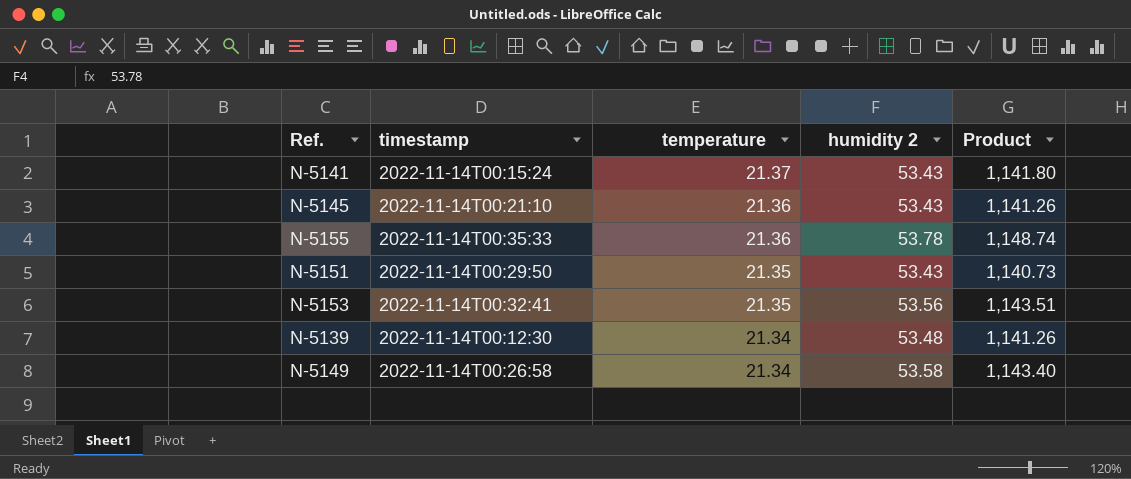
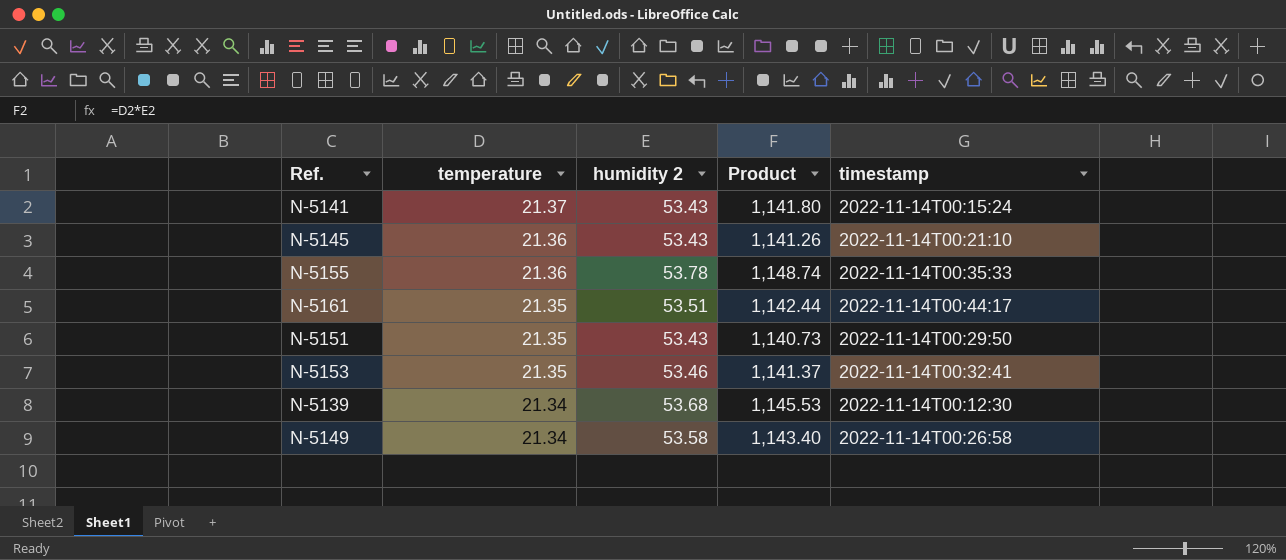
column timestamp | position: 2 -> 5
row N-5161: none -> 21.35 | 53.51 | 1,142.44 | 2022-11-14T00:44:17
N-5153 | humidity 2: 53.56 -> 53.46
N-5153 | Product: 1,143.51 -> 1,141.37
N-5139 | humidity 2: 53.48 -> 53.68
N-5139 | Product: 1,141.26 -> 1,145.53

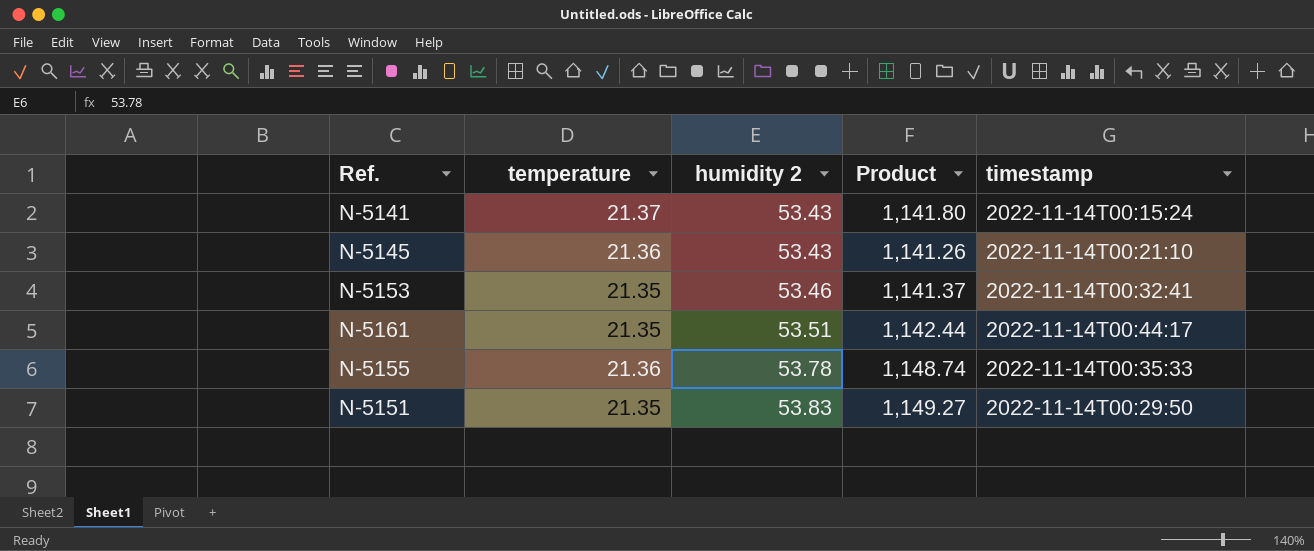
row order: temperature descending -> humidity 2 ascending
row N-5139: 21.34 | 53.68 | 1,145.53 | 2022-11-14T00:12:30 -> none
row N-5149: 21.34 | 53.58 | 1,143.40 | 2022-11-14T00:26:58 -> none
N-5151 | humidity 2: 53.43 -> 53.83
N-5151 | Product: 1,140.73 -> 1,149.27

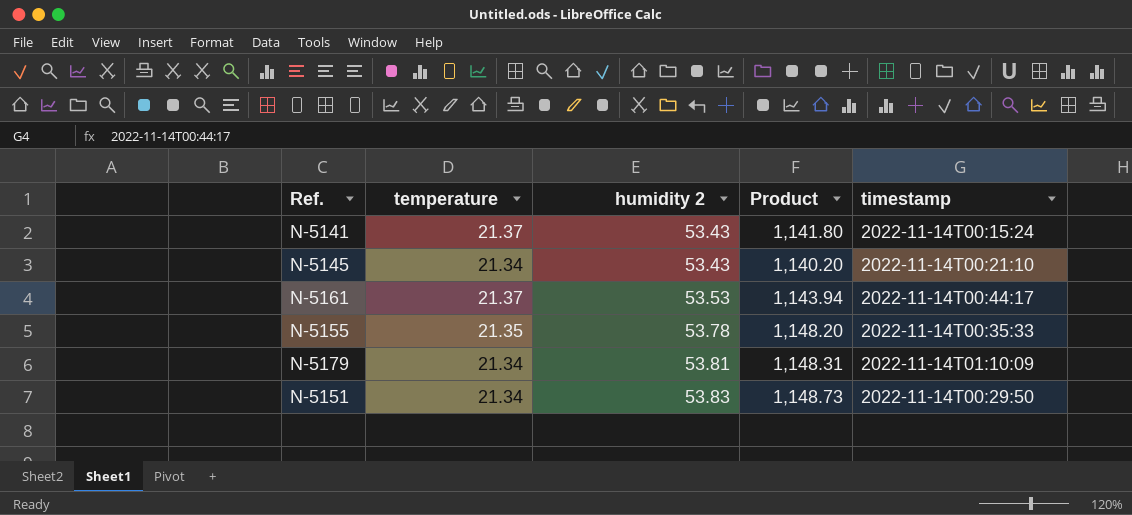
row N-5153: 21.35 | 53.46 | 1,141.37 | 2022-11-14T00:32:41 -> none
N-5145 | temperature: 21.36 -> 21.34
N-5145 | Product: 1,141.26 -> 1,140.20
N-5161 | temperature: 21.35 -> 21.37
N-5161 | humidity 2: 53.51 -> 53.53
N-5161 | Product: 1,142.44 -> 1,143.94
N-5155 | temperature: 21.36 -> 21.35
N-5155 | Product: 1,148.74 -> 1,148.20
row N-5179: none -> 21.34 | 53.81 | 1,148.31 | 2022-11-14T01:10:09
N-5151 | temperature: 21.35 -> 21.34
N-5151 | Product: 1,149.27 -> 1,148.73

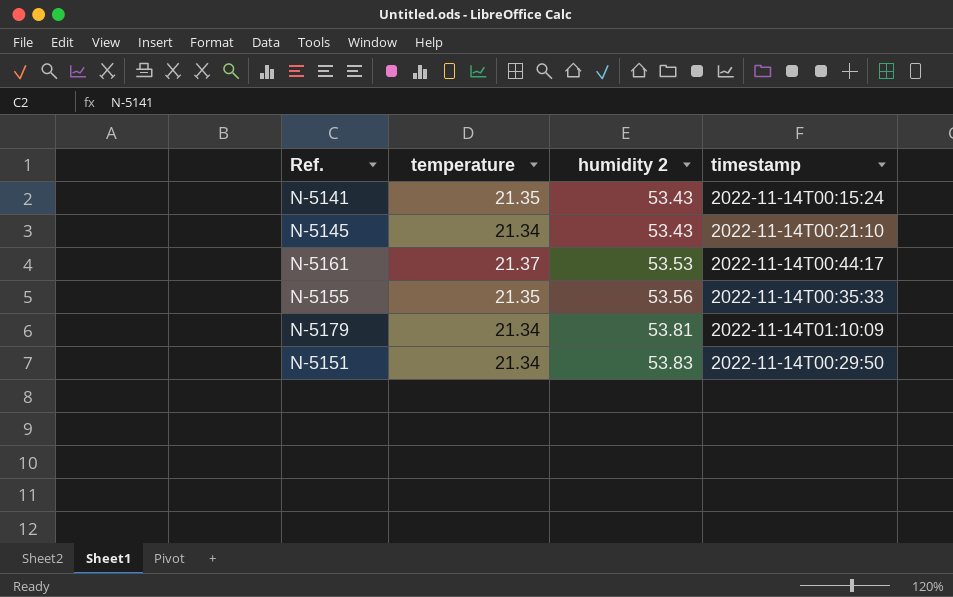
column Product | formula: [temperature] * [humidity 2] -> none
N-5141 | temperature: 21.37 -> 21.35
N-5155 | humidity 2: 53.78 -> 53.56

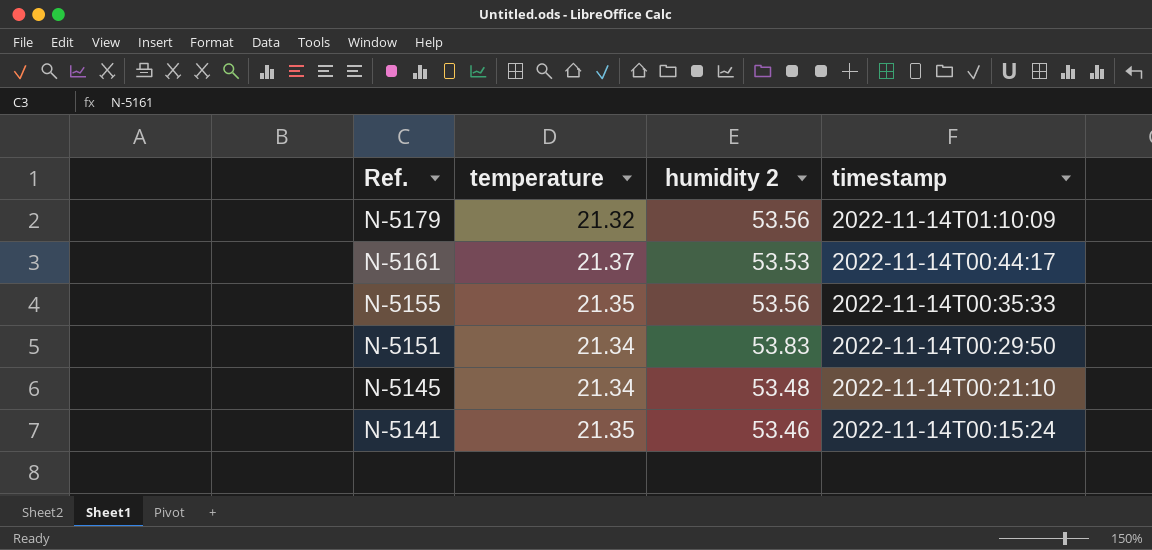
row order: humidity 2 ascending -> Ref. descending
N-5179 | temperature: 21.34 -> 21.32
N-5179 | humidity 2: 53.81 -> 53.56
N-5145 | humidity 2: 53.43 -> 53.48
N-5141 | humidity 2: 53.43 -> 53.46

